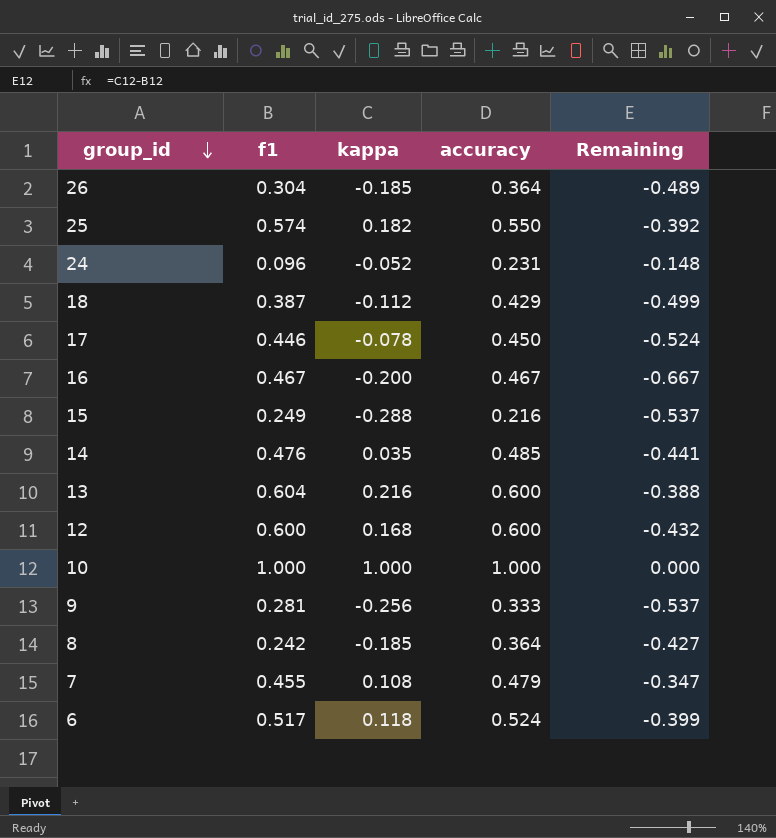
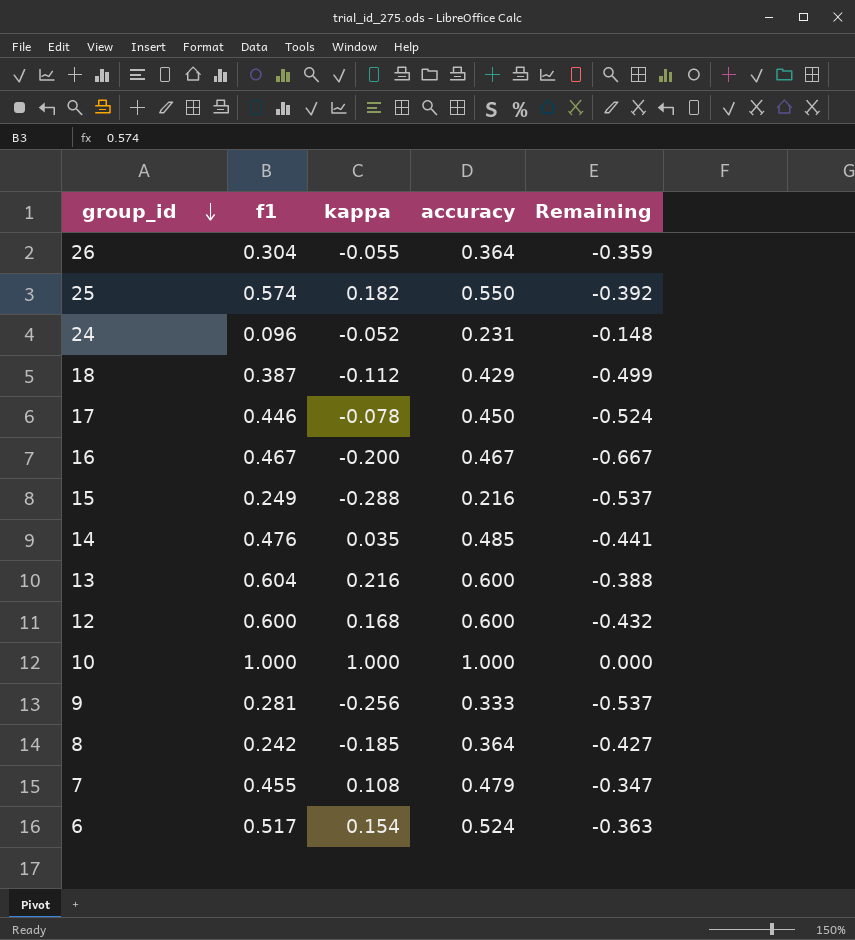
26 | kappa: -0.185 -> -0.055
26 | Remaining: -0.489 -> -0.359
6 | kappa: 0.118 -> 0.154
6 | Remaining: -0.399 -> -0.363

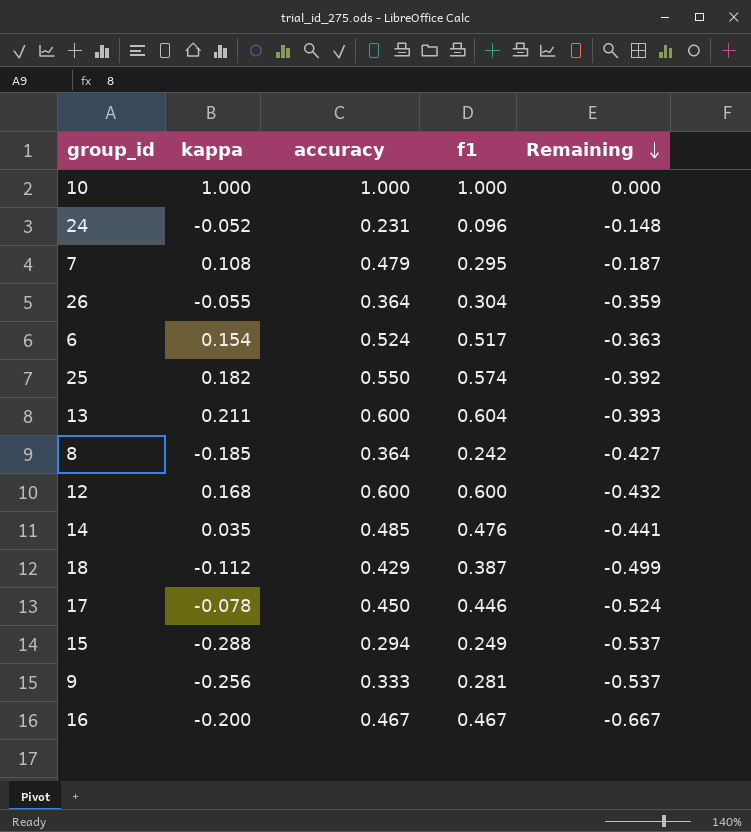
row order: group_id descending -> Remaining descending
column f1 | position: 2 -> 4
7 | f1: 0.455 -> 0.295
7 | Remaining: -0.347 -> -0.187
13 | kappa: 0.216 -> 0.211
13 | Remaining: -0.388 -> -0.393
15 | accuracy: 0.216 -> 0.294

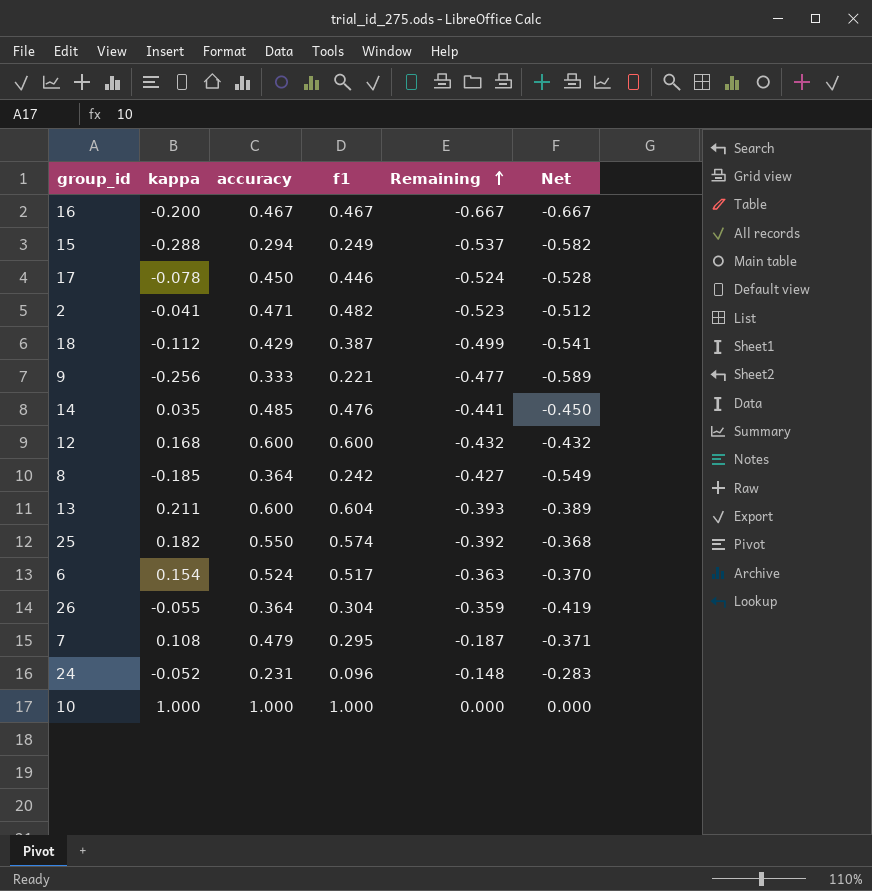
row order: Remaining descending -> Remaining ascending
column Net | formula: none -> [kappa] - [accuracy]
row 2: none -> -0.041 | 0.471 | 0.482 | -0.523 | -0.512
9 | f1: 0.281 -> 0.221
9 | Remaining: -0.537 -> -0.477

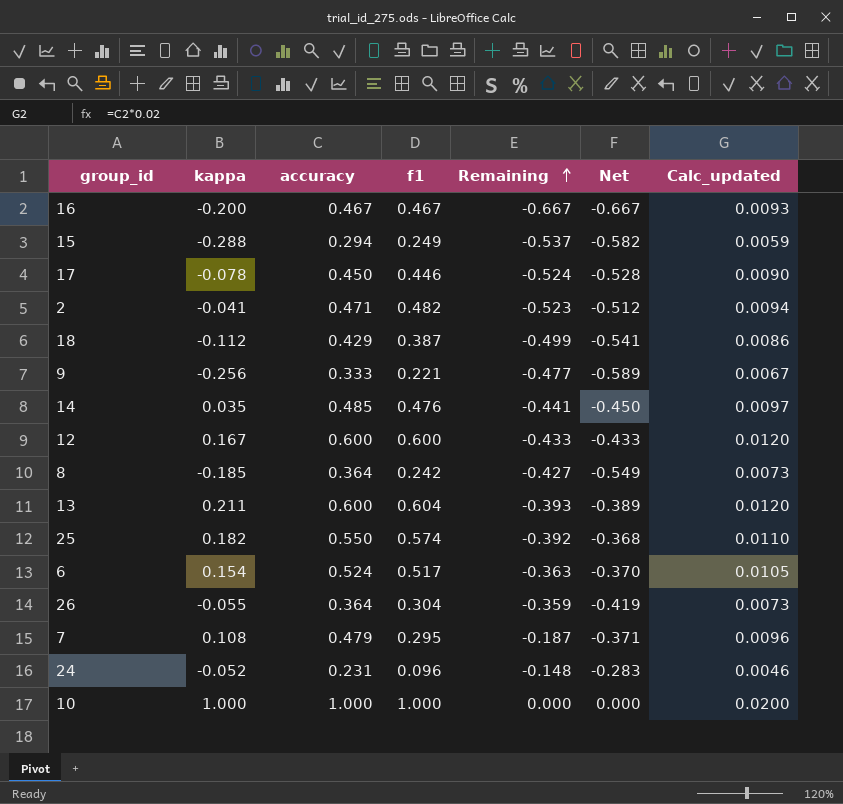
column Calc_updated | formula: none -> [accuracy] * 0.02
12 | kappa: 0.168 -> 0.167
12 | Remaining: -0.432 -> -0.433
12 | Net: -0.432 -> -0.433

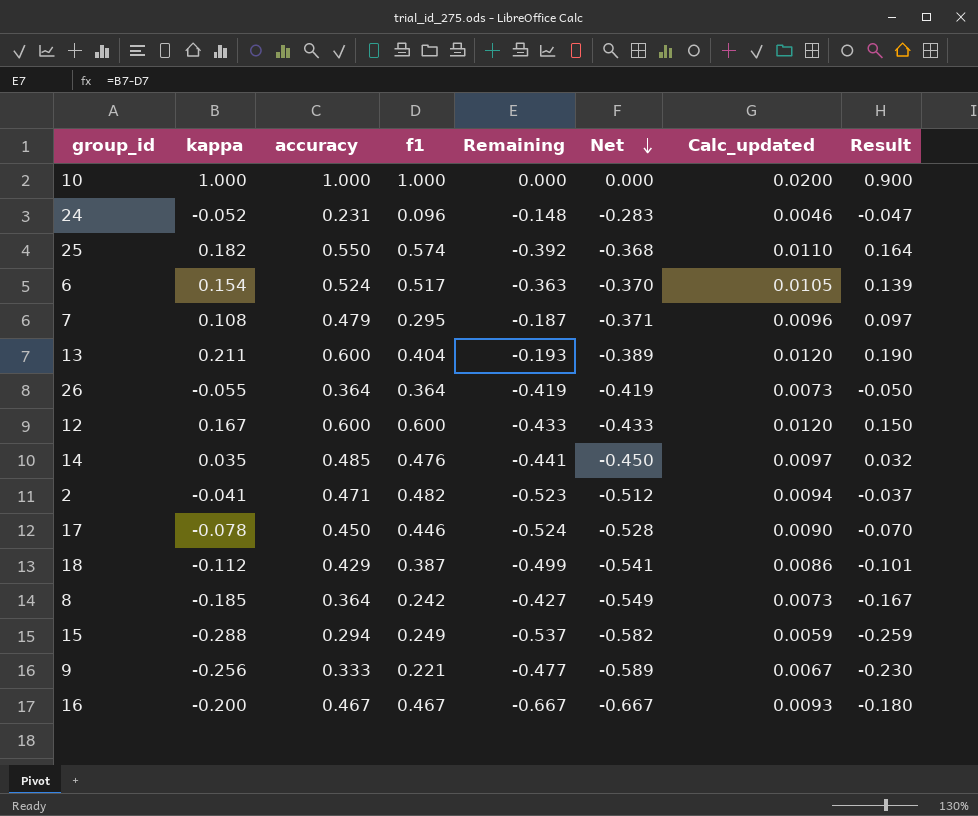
row order: Remaining ascending -> Net descending
column Result | formula: none -> [kappa] * 0.9
13 | f1: 0.604 -> 0.404
13 | Remaining: -0.393 -> -0.193
26 | f1: 0.304 -> 0.364
26 | Remaining: -0.359 -> -0.419

